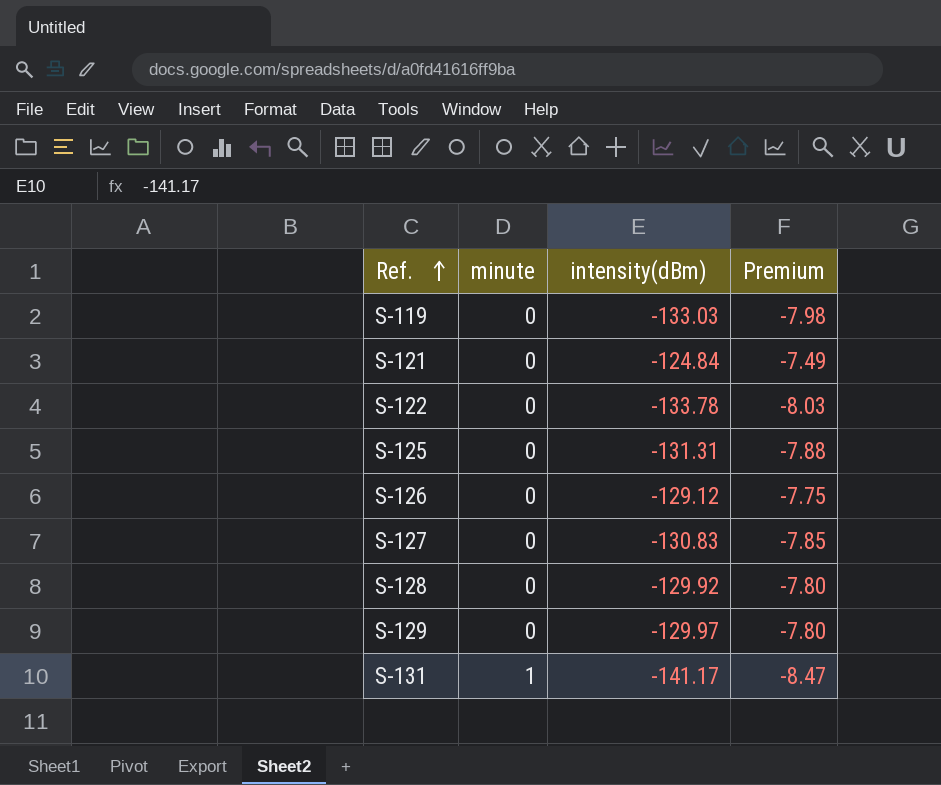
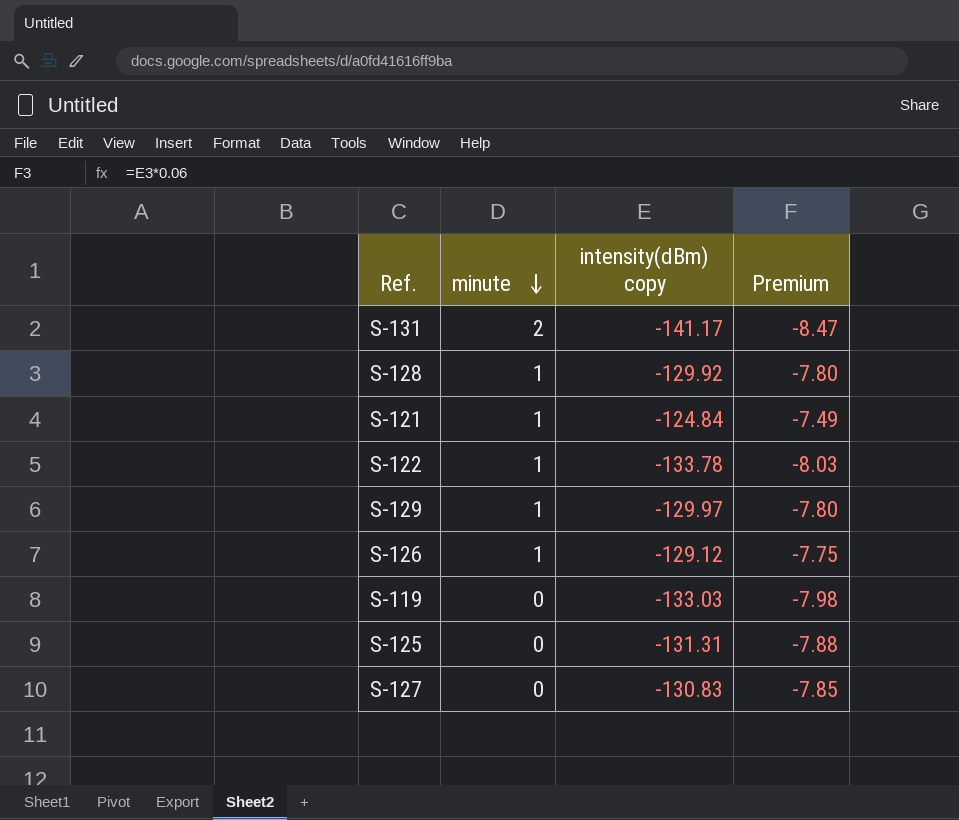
row order: Ref. ascending -> minute descending
column name: intensity(dBm) -> intensity(dBm) copy
S-131 | minute: 1 -> 2
S-128 | minute: 0 -> 1
S-121 | minute: 0 -> 1
S-122 | minute: 0 -> 1
S-129 | minute: 0 -> 1
S-126 | minute: 0 -> 1

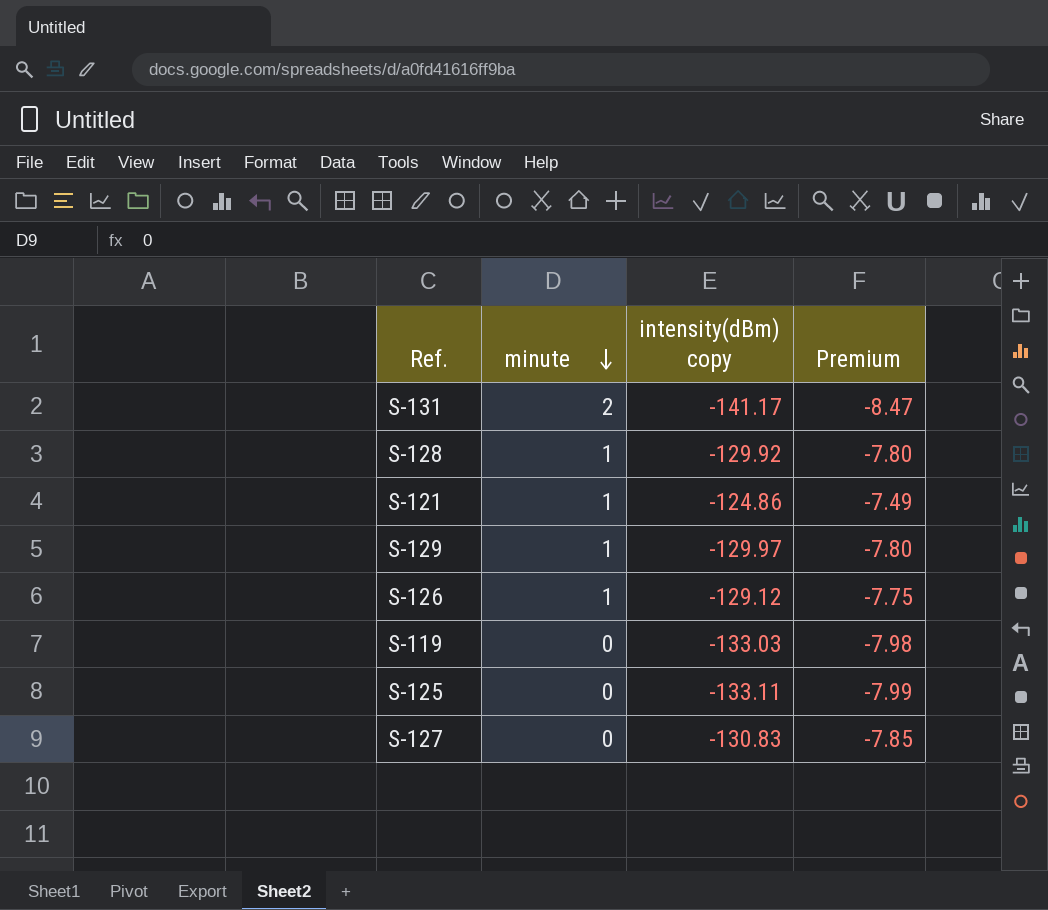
row S-122: 1 | -133.78 | -8.03 -> none
S-121 | intensity(dBm) copy: -124.84 -> -124.86
S-125 | intensity(dBm) copy: -131.31 -> -133.11
S-125 | Premium: -7.88 -> -7.99

